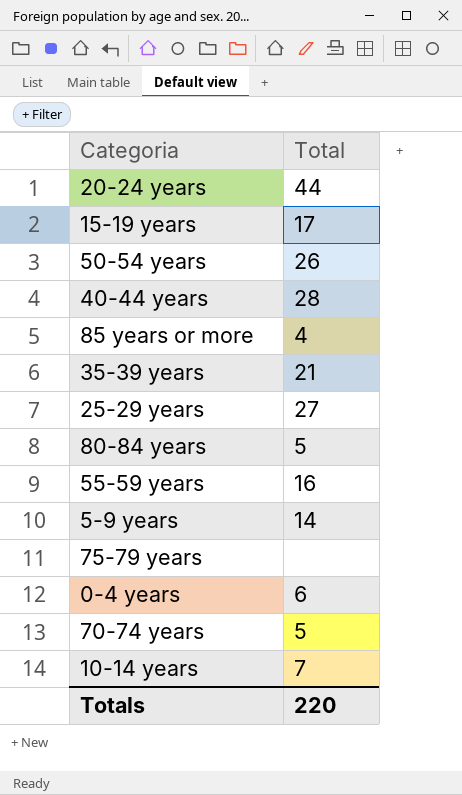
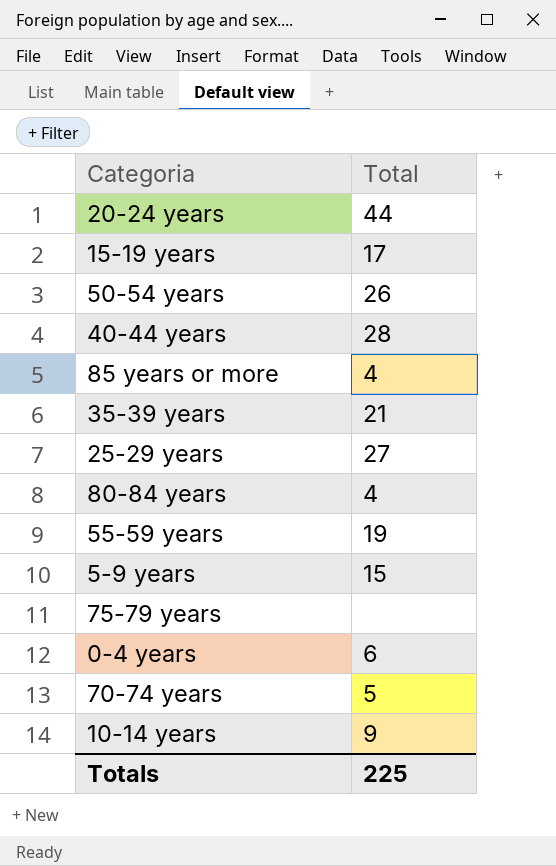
80-84 years | Total: 5 -> 4
55-59 years | Total: 16 -> 19
5-9 years | Total: 14 -> 15
10-14 years | Total: 7 -> 9
Totals | Total: 220 -> 225

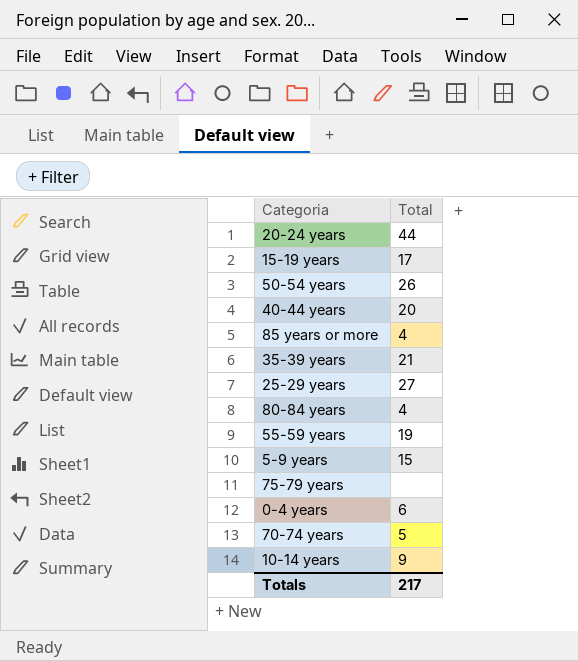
40-44 years | Total: 28 -> 20
Totals | Total: 225 -> 217

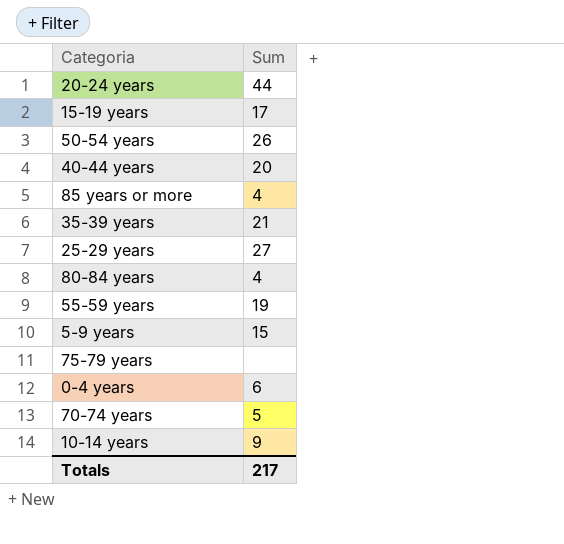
column name: Total -> Sum

